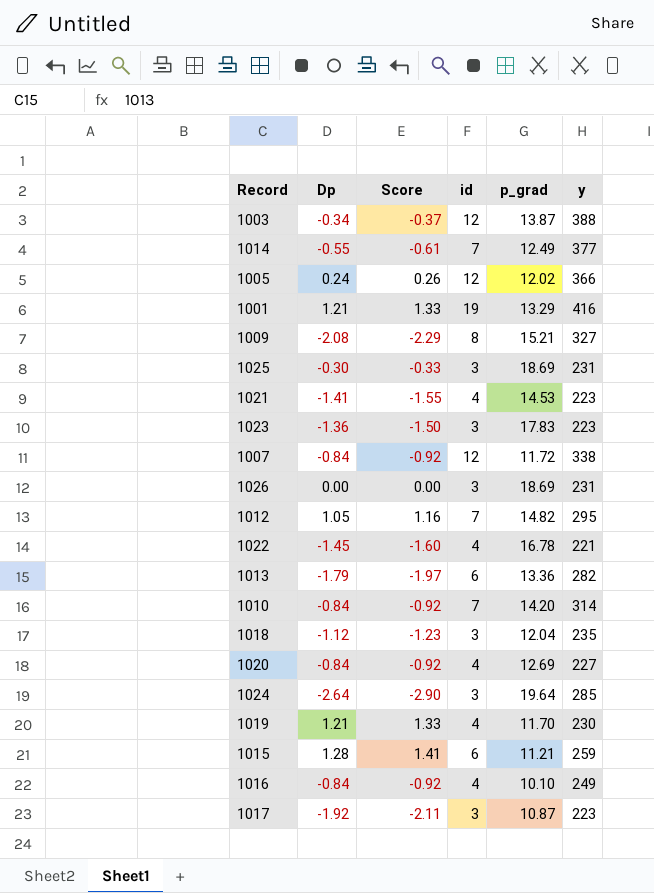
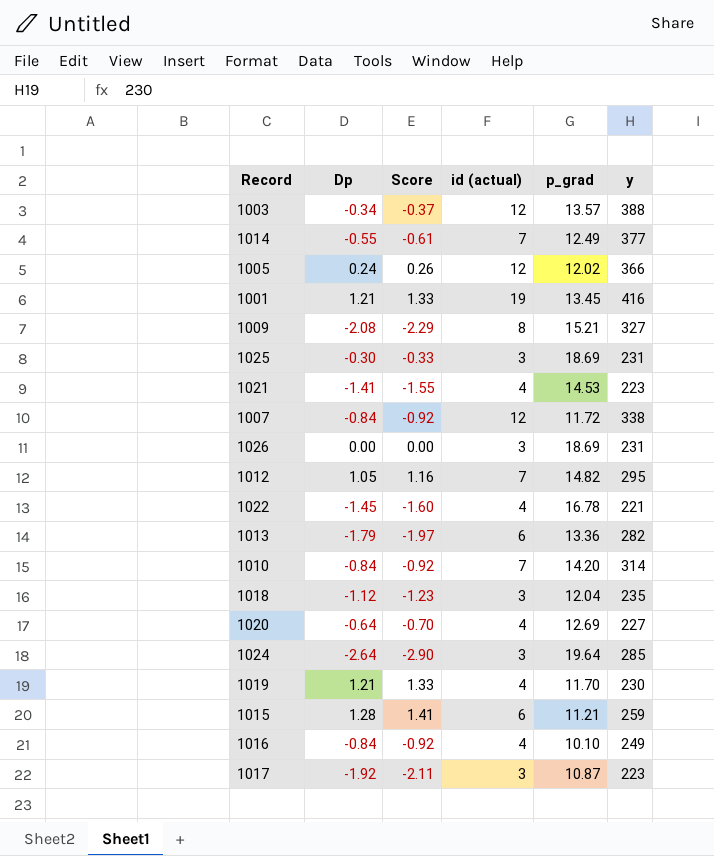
column name: id -> id (actual)
row 1023: -1.36 | -1.50 | 3 | 17.83 | 223 -> none
1003 | p_grad: 13.87 -> 13.57
1001 | p_grad: 13.29 -> 13.45
1020 | Dp: -0.84 -> -0.64
1020 | Score: -0.92 -> -0.70

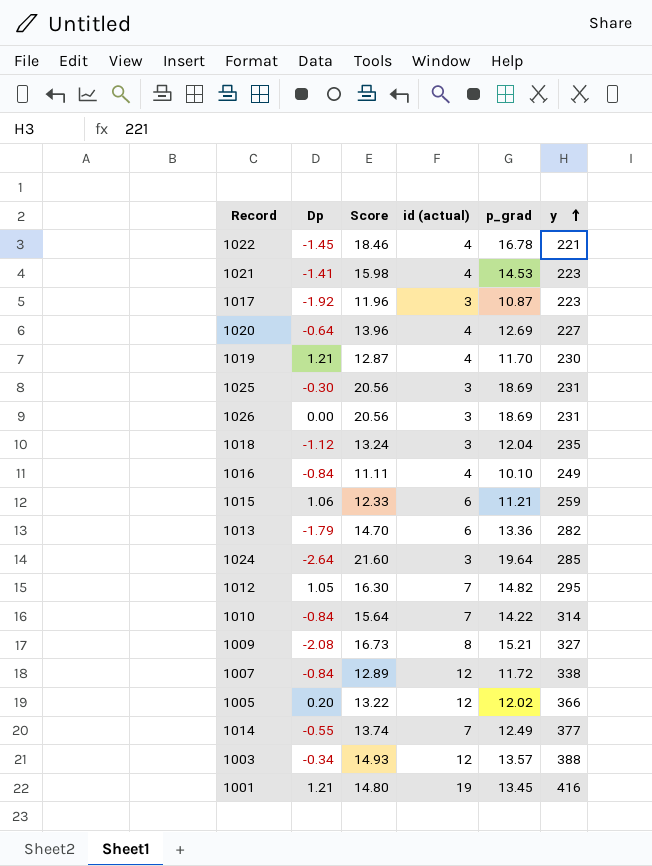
row order: none -> y ascending
column Score | formula: [Dp] * 1.1 -> [p_grad] * 1.1
1015 | Dp: 1.28 -> 1.06
1010 | p_grad: 14.20 -> 14.22
1005 | Dp: 0.24 -> 0.20

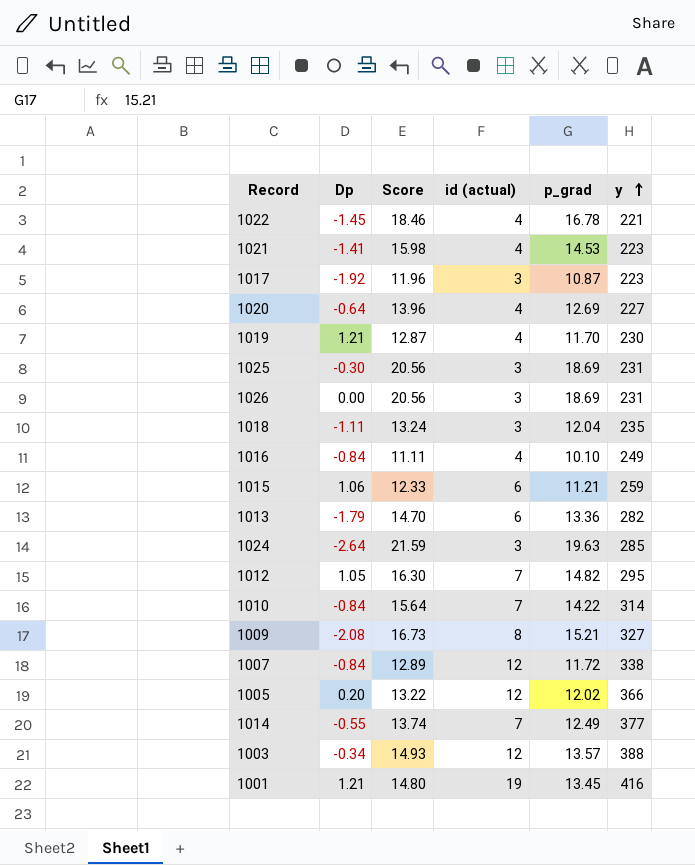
1018 | Dp: -1.12 -> -1.11
1024 | Score: 21.60 -> 21.59
1024 | p_grad: 19.64 -> 19.63

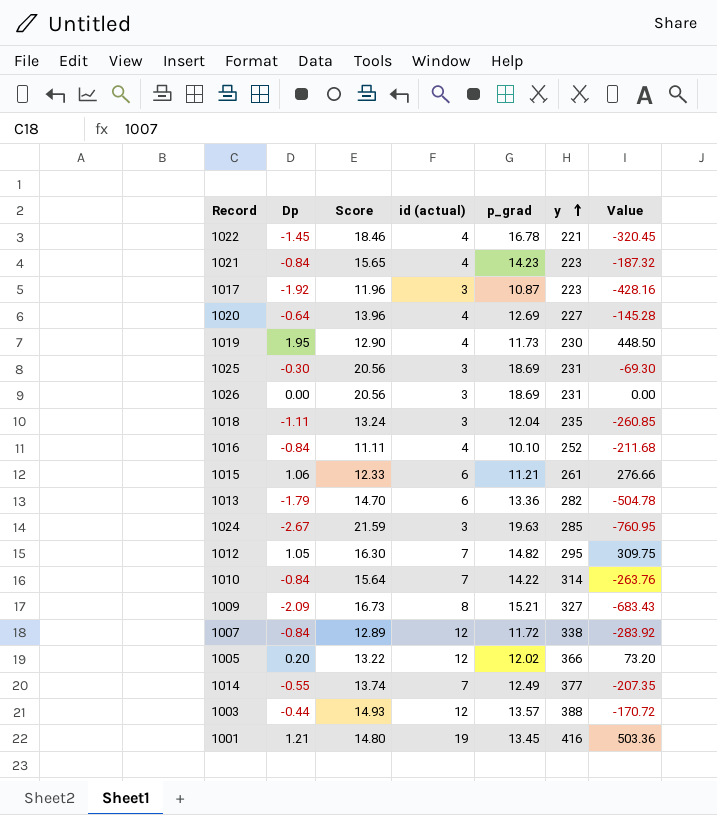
column Value | formula: none -> [Dp] * [y]
1021 | Dp: -1.41 -> -0.84
1021 | Score: 15.98 -> 15.65
1021 | p_grad: 14.53 -> 14.23
1019 | Dp: 1.21 -> 1.95
1019 | Score: 12.87 -> 12.90
1019 | p_grad: 11.70 -> 11.73
1016 | y: 249 -> 252
1015 | y: 259 -> 261
1024 | Dp: -2.64 -> -2.67
1009 | Dp: -2.08 -> -2.09
1003 | Dp: -0.34 -> -0.44

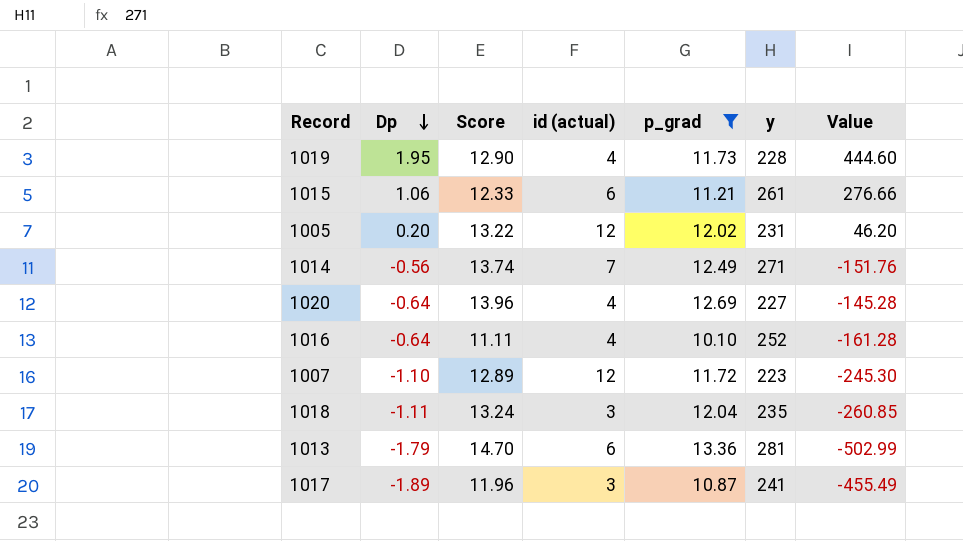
filter: none -> p_grad <= 13.36
row order: y ascending -> Dp descending
1019 | y: 230 -> 228
1019 | Value: 448.50 -> 444.60
1005 | y: 366 -> 231
1005 | Value: 73.20 -> 46.20
1014 | Dp: -0.55 -> -0.56
1014 | y: 377 -> 271
1014 | Value: -207.35 -> -151.76
1016 | Dp: -0.84 -> -0.64
1016 | Value: -211.68 -> -161.28
1007 | Dp: -0.84 -> -1.10
1007 | y: 338 -> 223
1007 | Value: -283.92 -> -245.30
1013 | y: 282 -> 281
1013 | Value: -504.78 -> -502.99
1017 | Dp: -1.92 -> -1.89
1017 | y: 223 -> 241
1017 | Value: -428.16 -> -455.49

